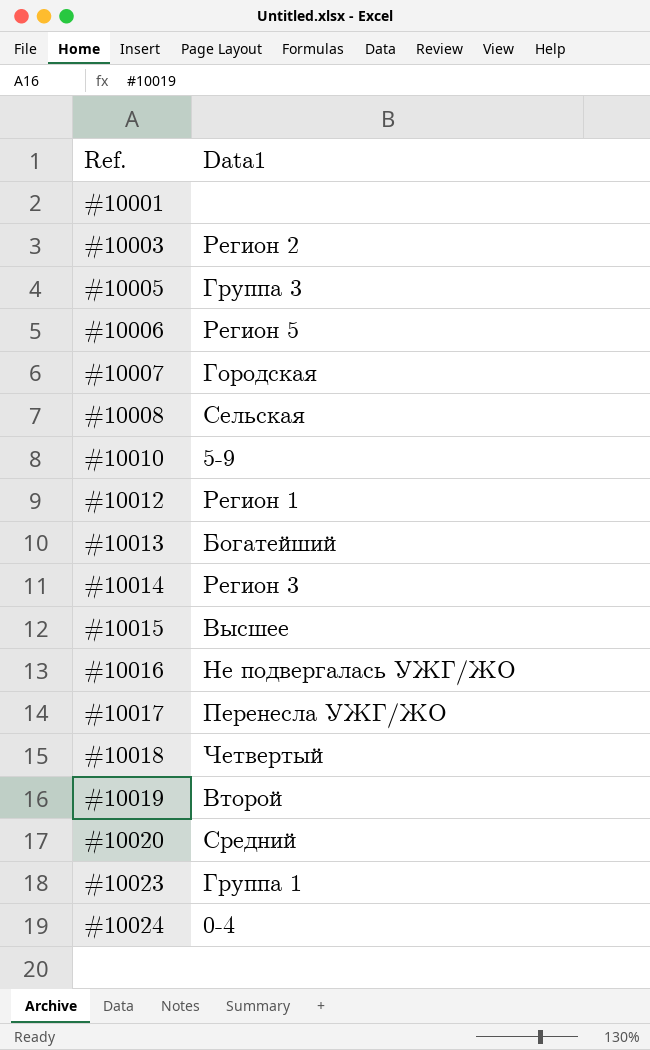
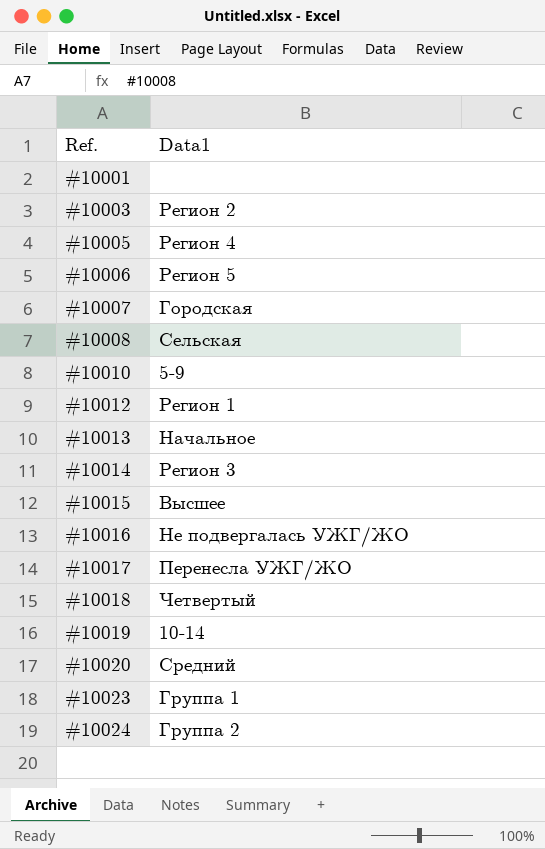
#10005 | Data1: Группа 3 -> Регион 4
#10013 | Data1: Богатейший -> Начальное
#10019 | Data1: Второй -> 10-14
#10024 | Data1: 0-4 -> Группа 2

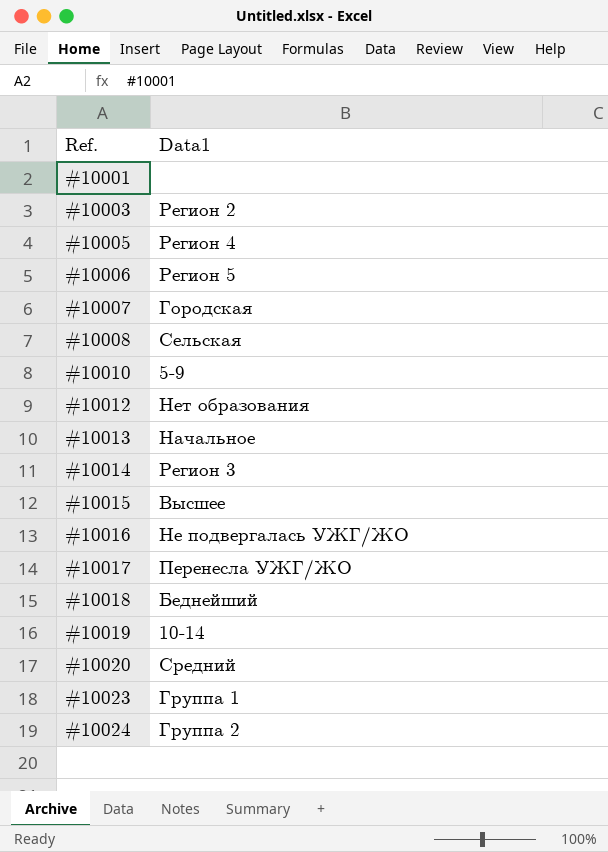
#10012 | Data1: Регион 1 -> Нет образования
#10018 | Data1: Четвертый -> Беднейший

